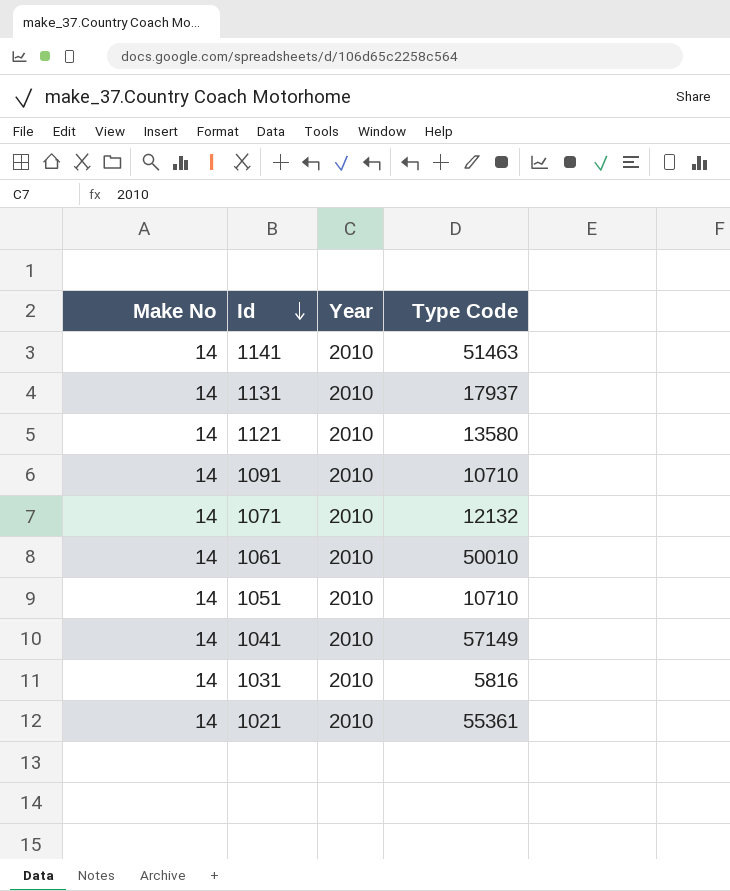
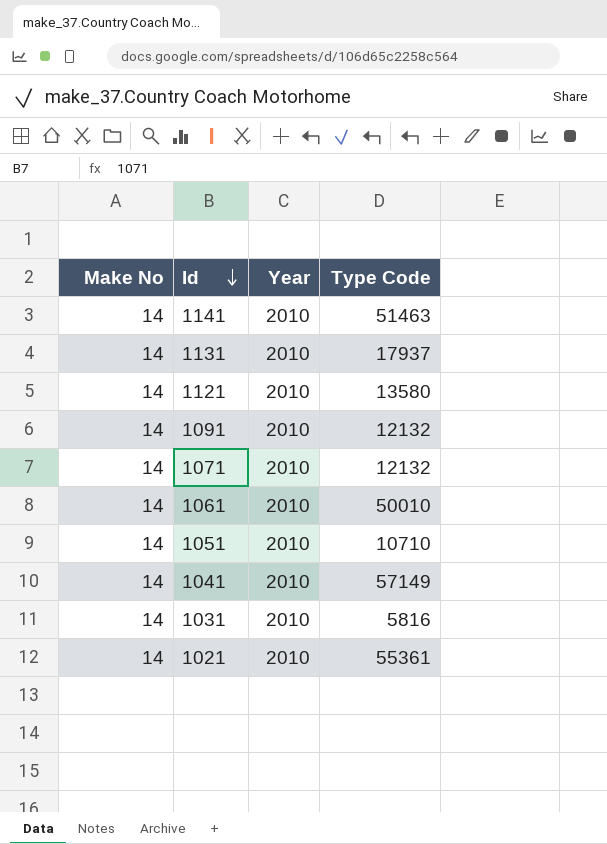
1091 | Type Code: 10710 -> 12132

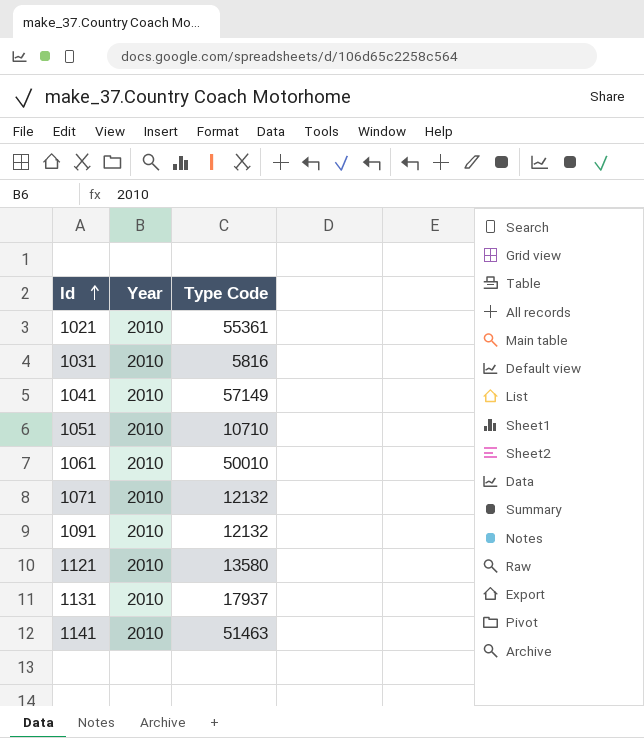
row order: Id descending -> Id ascending
column Make No | position: 1 -> none

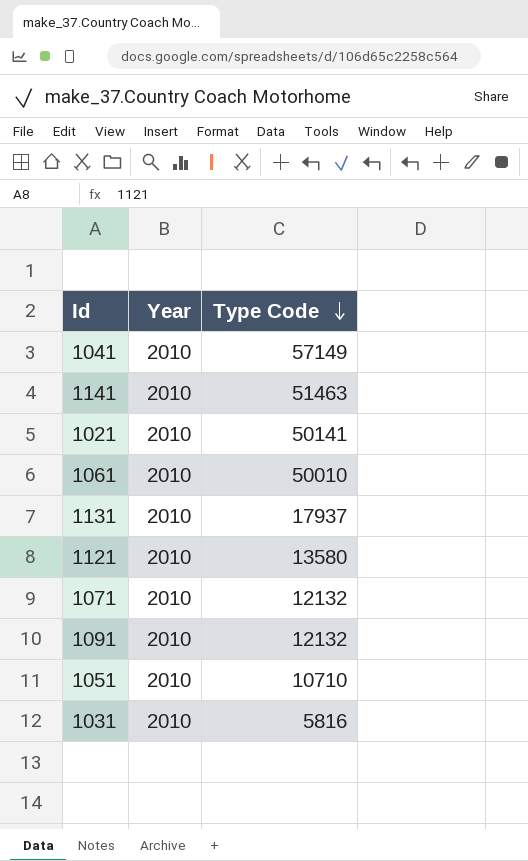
row order: Id ascending -> Type Code descending
1021 | Type Code: 55361 -> 50141

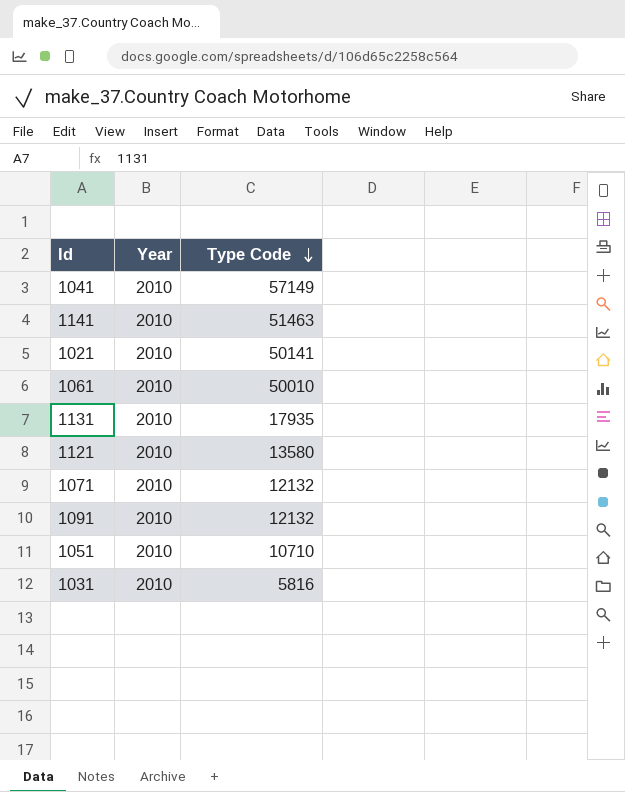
1131 | Type Code: 17937 -> 17935

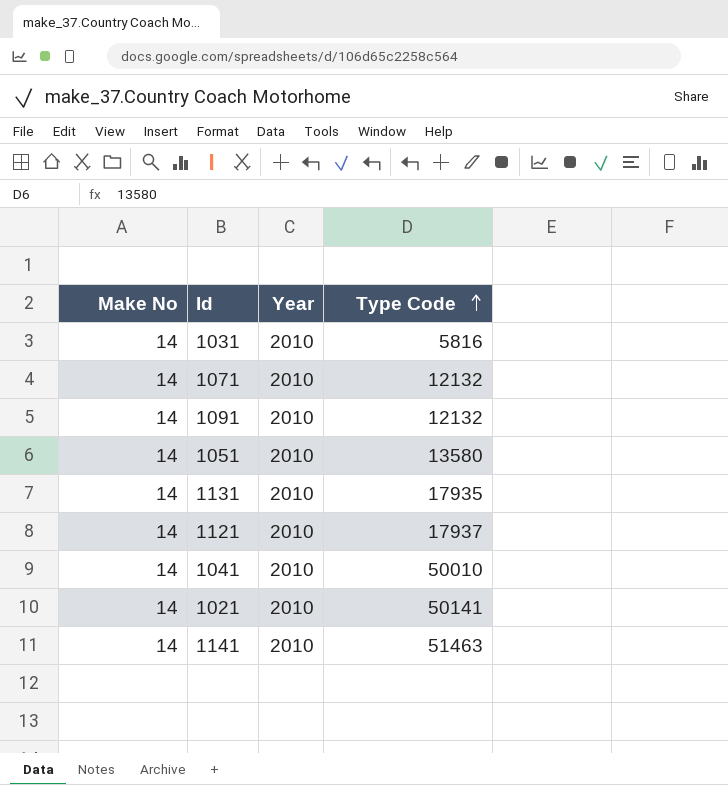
row order: Type Code descending -> Type Code ascending
column Make No | position: none -> 1
row 1061: 2010 | 50010 -> none
1051 | Type Code: 10710 -> 13580
1121 | Type Code: 13580 -> 17937
1041 | Type Code: 57149 -> 50010

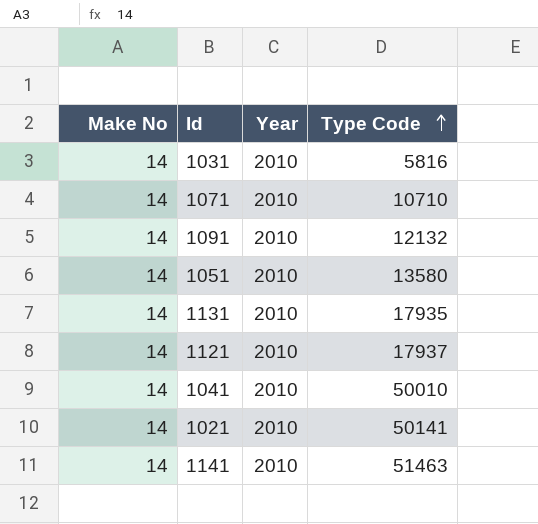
1071 | Type Code: 12132 -> 10710

